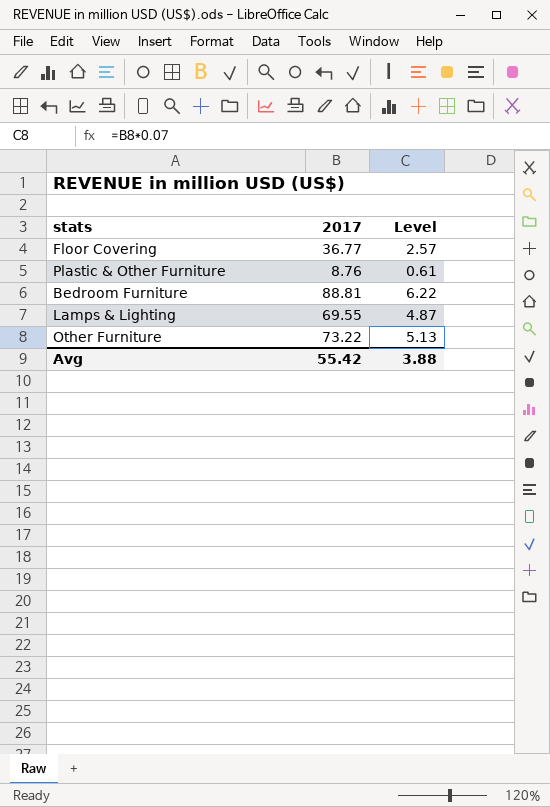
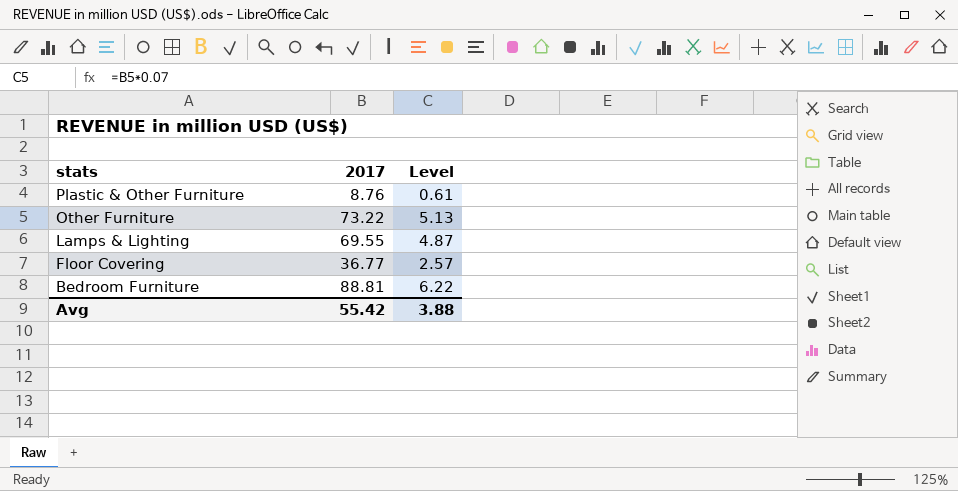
row order: none -> stats descending

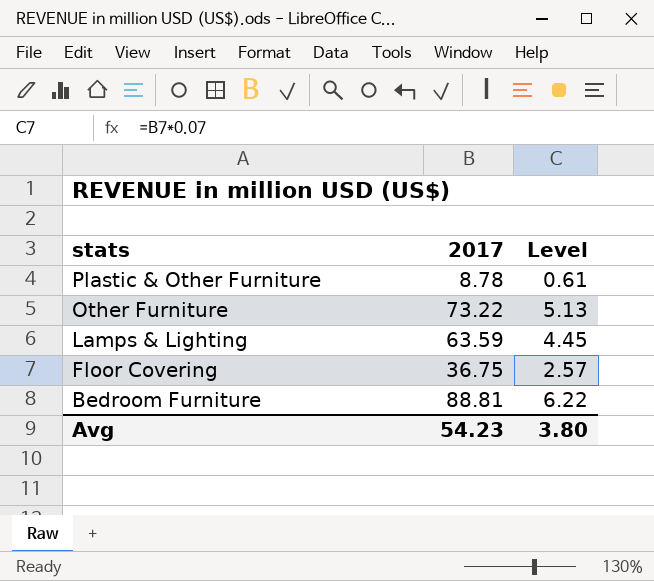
Plastic & Other Furniture | 2017: 8.76 -> 8.78
Lamps & Lighting | 2017: 69.55 -> 63.59
Lamps & Lighting | Level: 4.87 -> 4.45
Floor Covering | 2017: 36.77 -> 36.75
Avg | 2017: 55.42 -> 54.23
Avg | Level: 3.88 -> 3.80

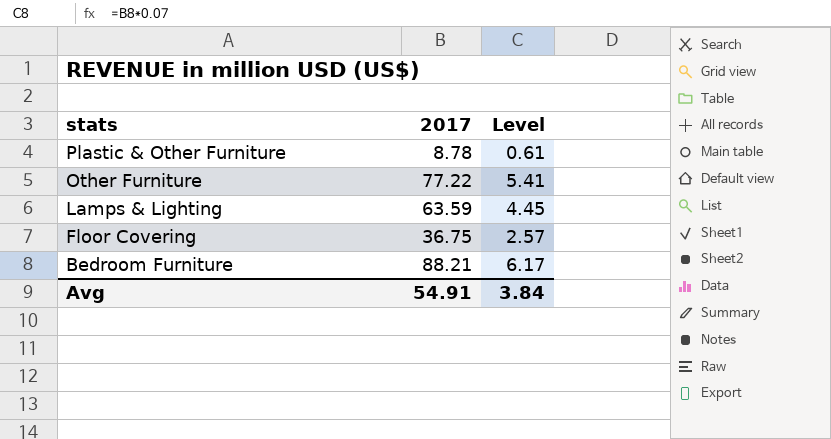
Other Furniture | 2017: 73.22 -> 77.22
Other Furniture | Level: 5.13 -> 5.41
Bedroom Furniture | 2017: 88.81 -> 88.21
Bedroom Furniture | Level: 6.22 -> 6.17
Avg | 2017: 54.23 -> 54.91
Avg | Level: 3.80 -> 3.84

